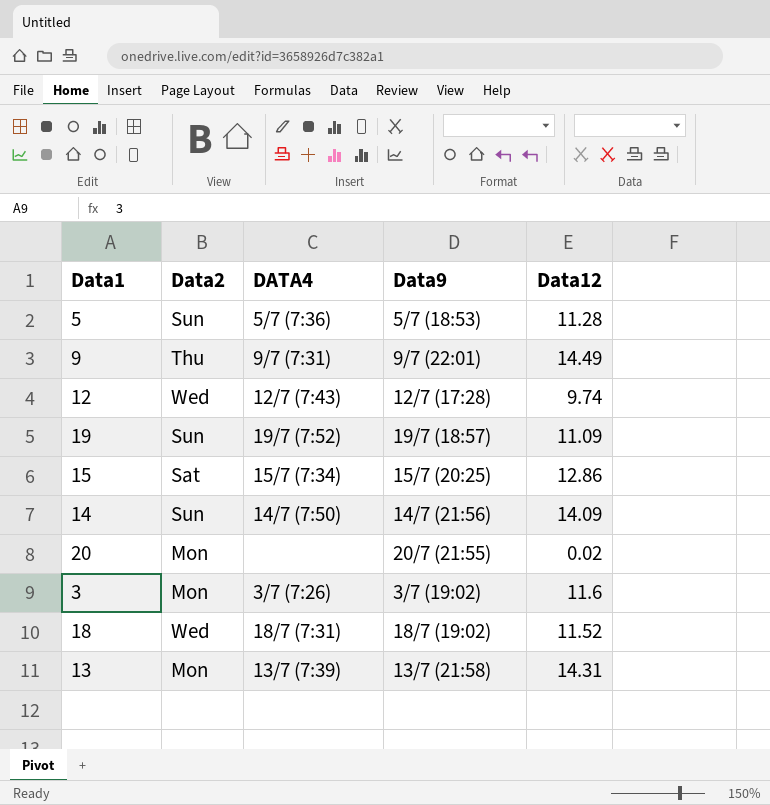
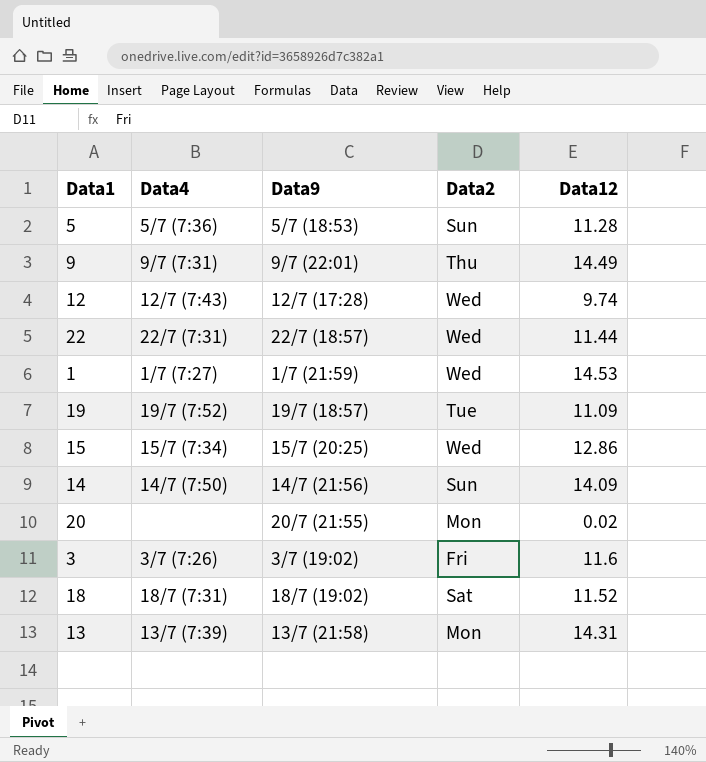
column name: DATA4 -> Data4
column Data2 | position: 2 -> 4
row 22: none -> 22/7 (7:31) | 22/7 (18:57) | Wed | 11.44
row 1: none -> 1/7 (7:27) | 1/7 (21:59) | Wed | 14.53
19 | Data2: Sun -> Tue
15 | Data2: Sat -> Wed
3 | Data2: Mon -> Fri
18 | Data2: Wed -> Sat

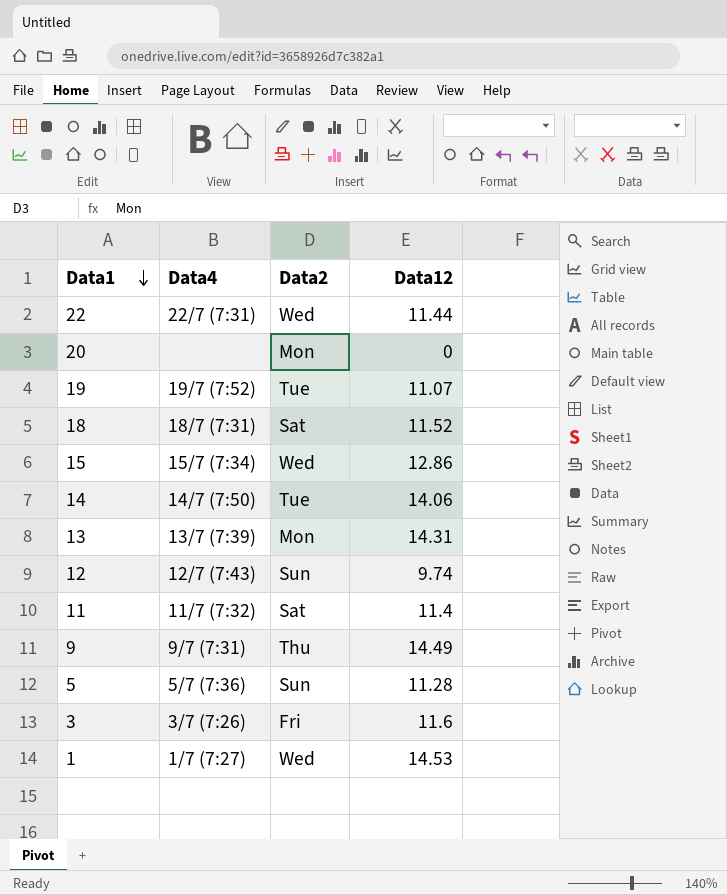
row order: none -> Data1 descending
column Data9 | position: 3 -> none
20 | Data12: 0.02 -> 0
19 | Data12: 11.09 -> 11.07
14 | Data2: Sun -> Tue
14 | Data12: 14.09 -> 14.06
12 | Data2: Wed -> Sun
row 11: none -> 11/7 (7:32) | Sat | 11.4

